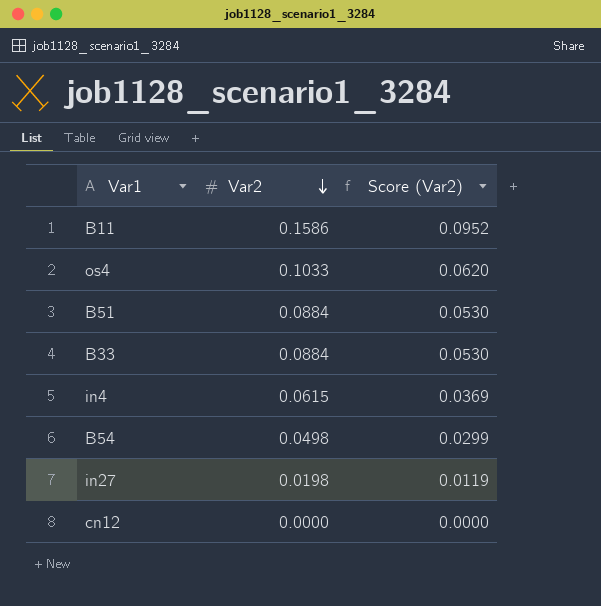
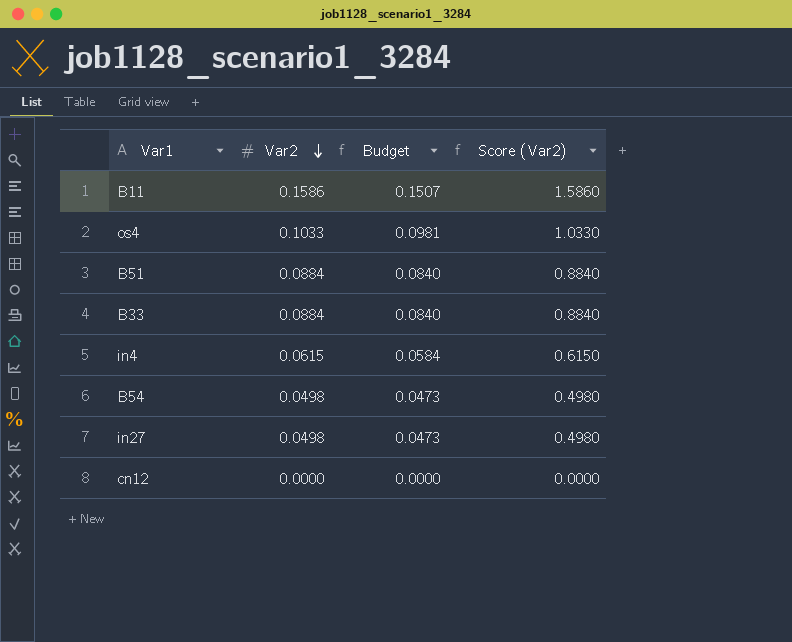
column Budget | formula: none -> [Var2] * 0.95
column Score (Var2) | formula: [Var2] * 0.6 -> [Var2] * 10
in27 | Var2: 0.0198 -> 0.0498

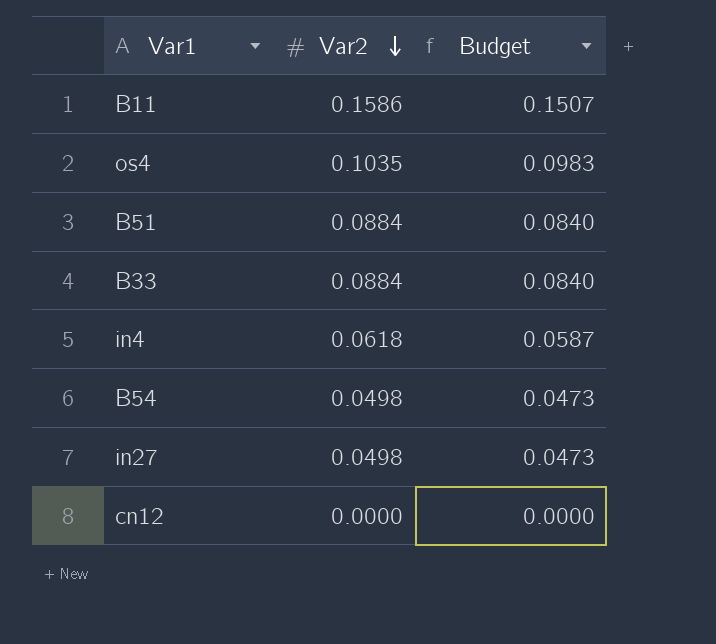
column Score (Var2) | formula: [Var2] * 10 -> none
os4 | Var2: 0.1033 -> 0.1035
os4 | Budget: 0.0981 -> 0.0983
in4 | Var2: 0.0615 -> 0.0618
in4 | Budget: 0.0584 -> 0.0587

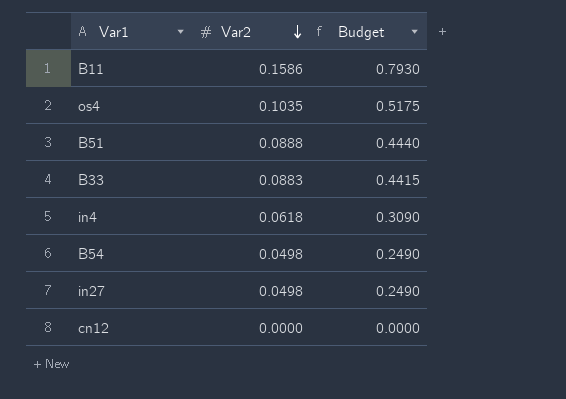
column Budget | formula: [Var2] * 0.95 -> [Var2] * 5
B51 | Var2: 0.0884 -> 0.0888
B33 | Var2: 0.0884 -> 0.0883

